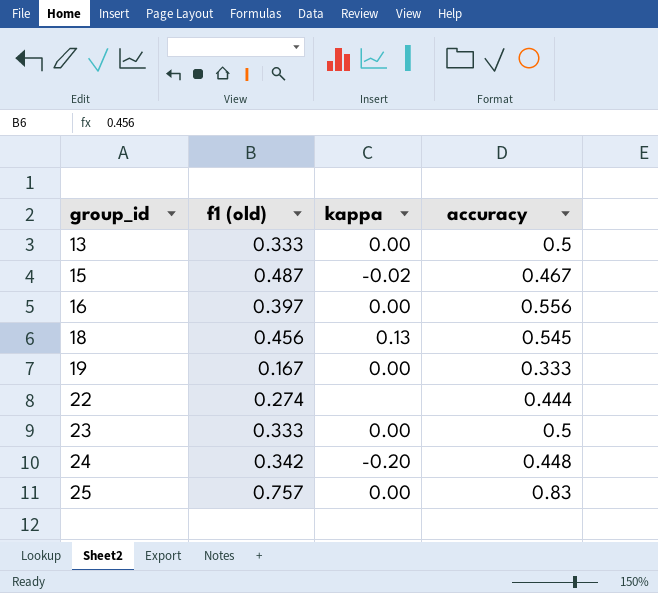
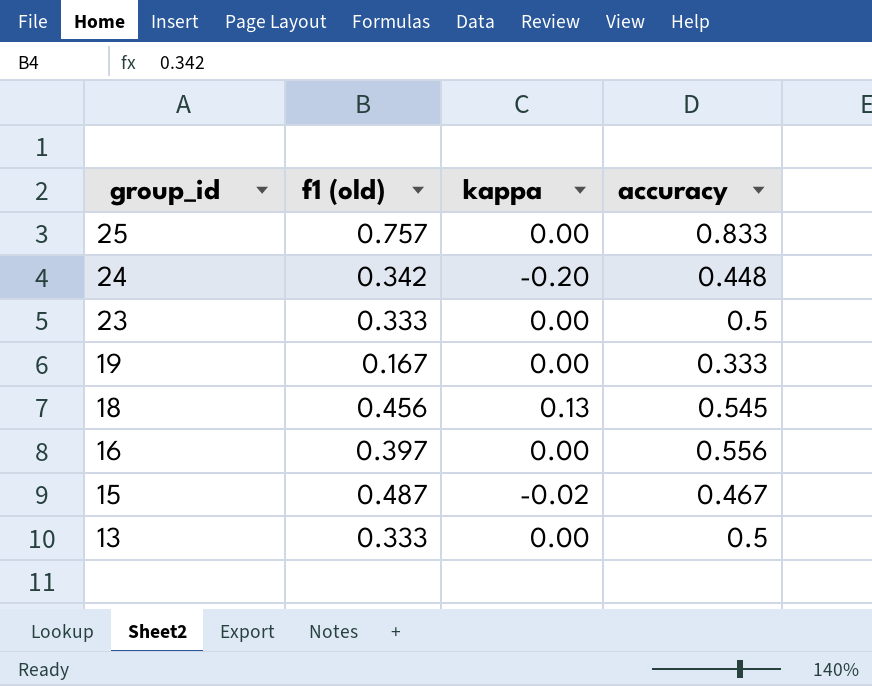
row order: group_id ascending -> group_id descending
row 22: 0.274 | none | 0.444 -> none
25 | accuracy: 0.83 -> 0.833

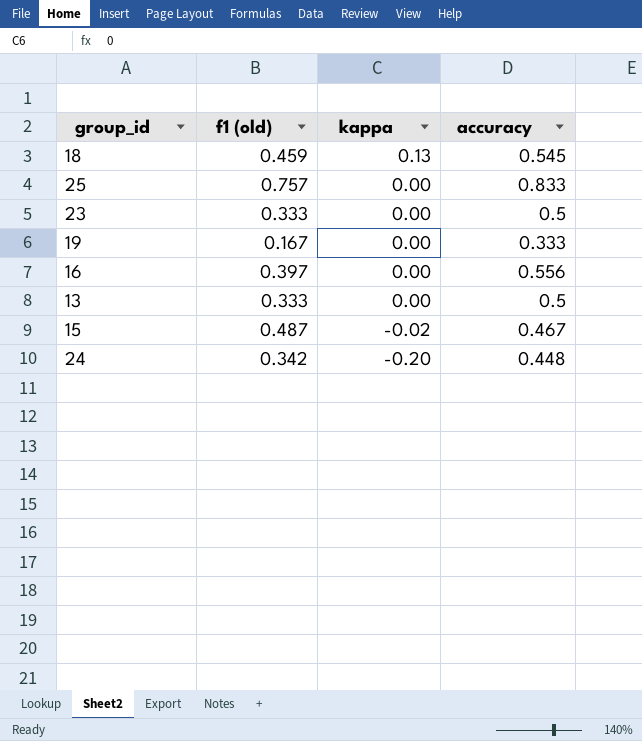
row order: group_id descending -> kappa descending
18 | f1 (old): 0.456 -> 0.459

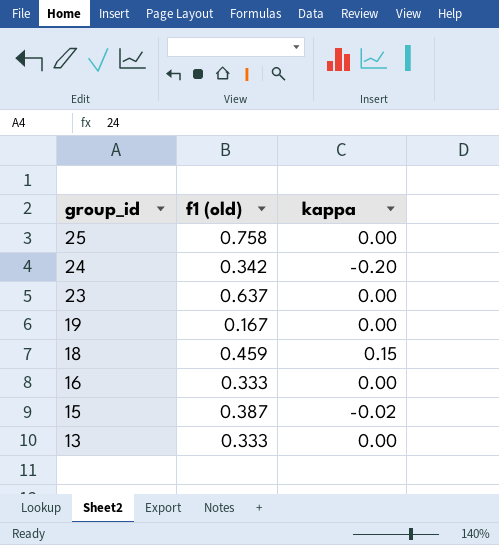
row order: kappa descending -> group_id descending
column accuracy | position: 4 -> none
25 | f1 (old): 0.757 -> 0.758
23 | f1 (old): 0.333 -> 0.637
18 | kappa: 0.13 -> 0.15
16 | f1 (old): 0.397 -> 0.333
15 | f1 (old): 0.487 -> 0.387

